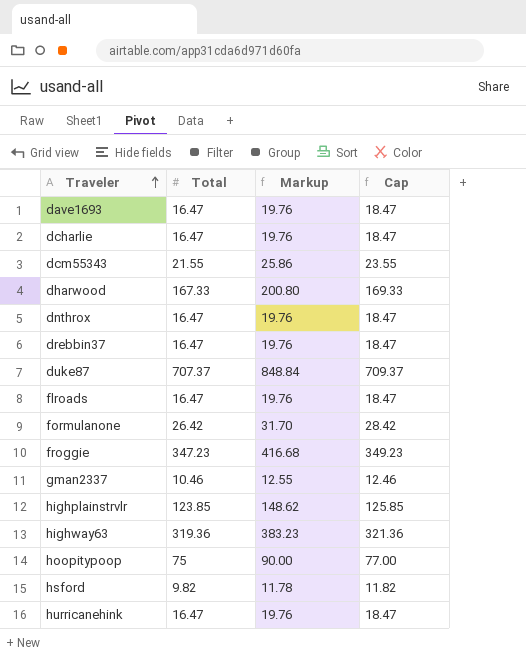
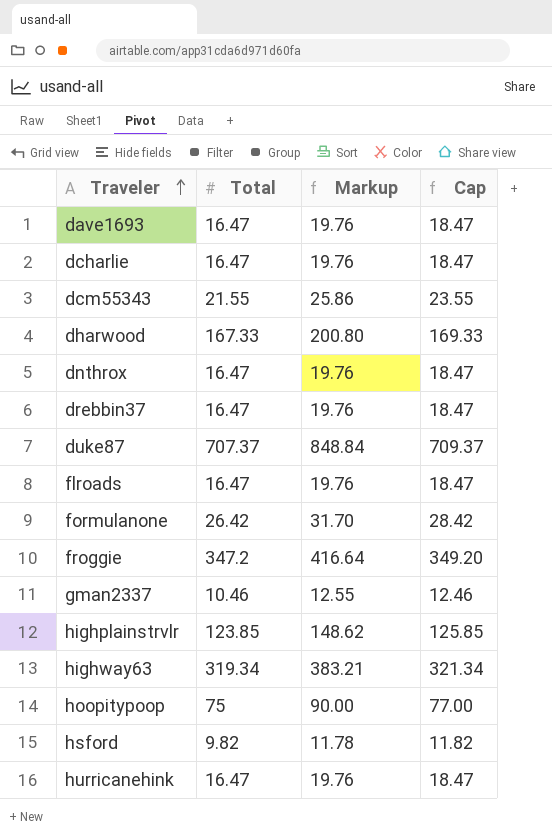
froggie | Total: 347.23 -> 347.2
froggie | Markup: 416.68 -> 416.64
froggie | Cap: 349.23 -> 349.20
highway63 | Total: 319.36 -> 319.34
highway63 | Markup: 383.23 -> 383.21
highway63 | Cap: 321.36 -> 321.34

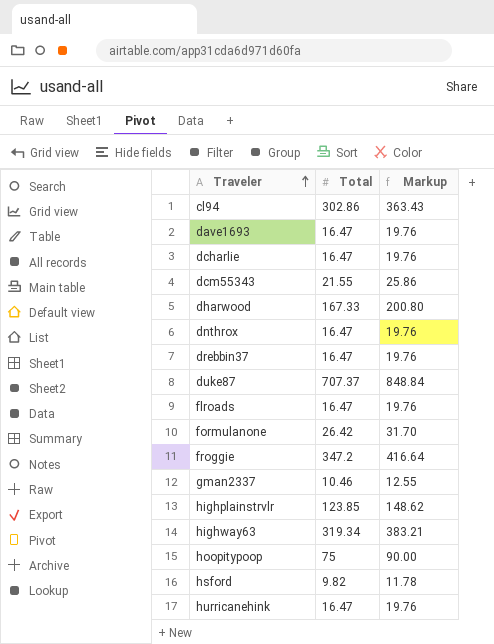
column Cap | formula: [Total] + 2 -> none
row cl94: none -> 302.86 | 363.43

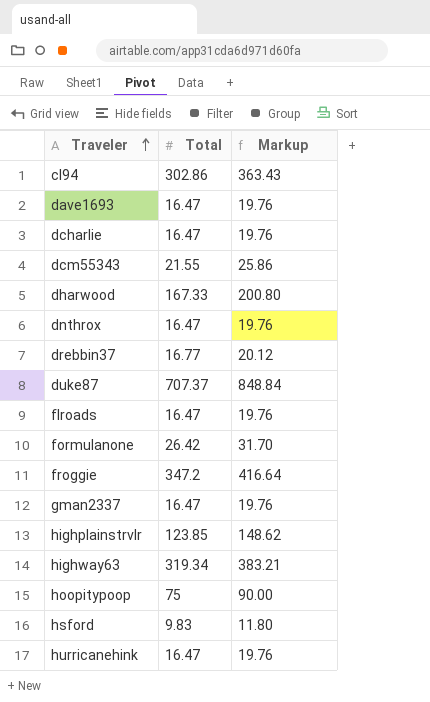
drebbin37 | Total: 16.47 -> 16.77
drebbin37 | Markup: 19.76 -> 20.12
gman2337 | Total: 10.46 -> 16.47
gman2337 | Markup: 12.55 -> 19.76
hsford | Total: 9.82 -> 9.83
hsford | Markup: 11.78 -> 11.80

